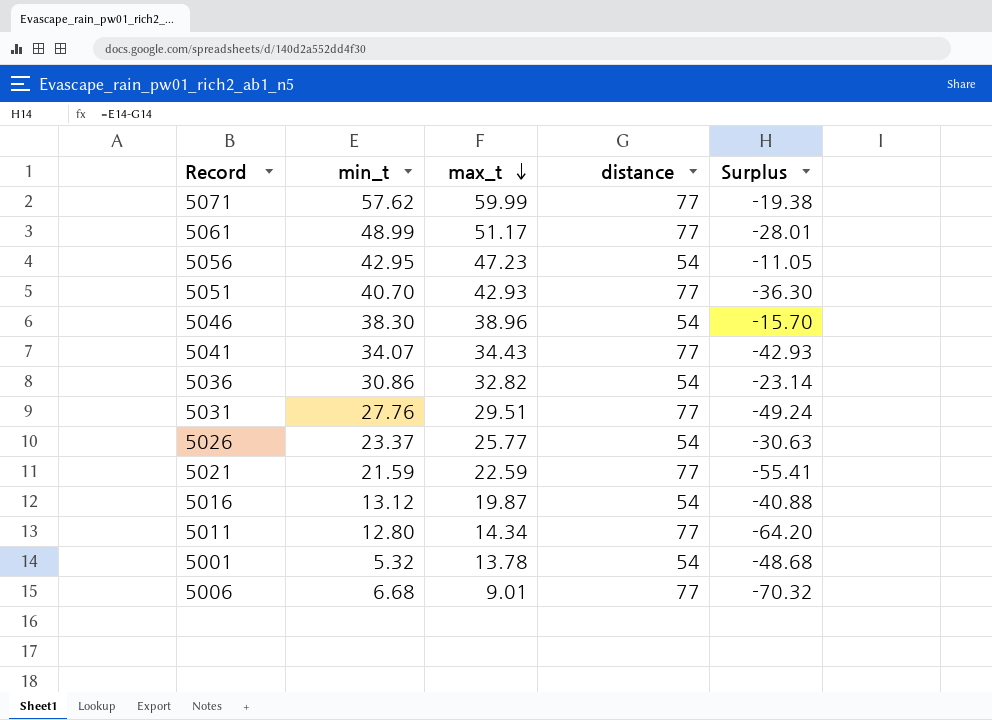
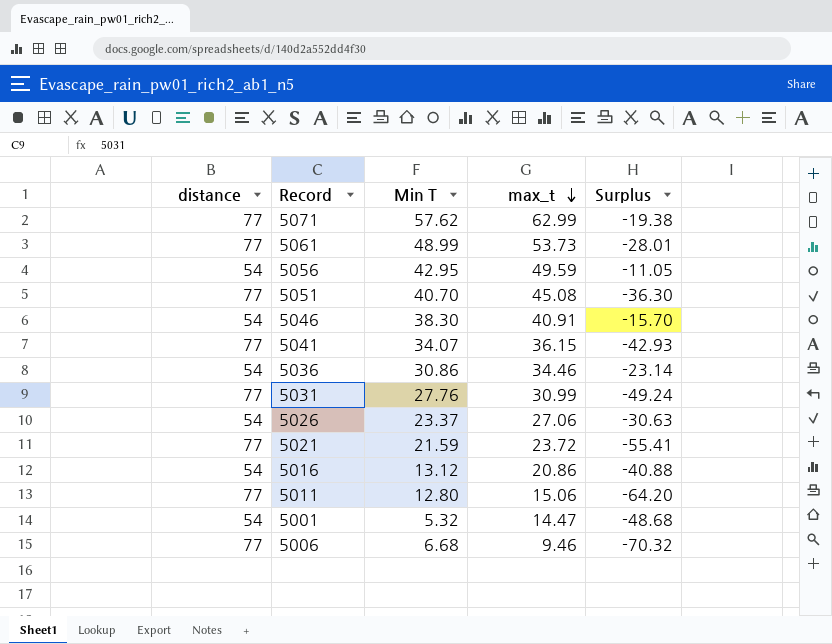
column distance | position: 4 -> 1
column name: min_t -> Min T
5071 | max_t: 59.99 -> 62.99
5061 | max_t: 51.17 -> 53.73
5056 | max_t: 47.23 -> 49.59
5051 | max_t: 42.93 -> 45.08
5046 | max_t: 38.96 -> 40.91
5041 | max_t: 34.43 -> 36.15
5036 | max_t: 32.82 -> 34.46
5031 | max_t: 29.51 -> 30.99
5026 | max_t: 25.77 -> 27.06
5021 | max_t: 22.59 -> 23.72
5016 | max_t: 19.87 -> 20.86
5011 | max_t: 14.34 -> 15.06
5001 | max_t: 13.78 -> 14.47
5006 | max_t: 9.01 -> 9.46

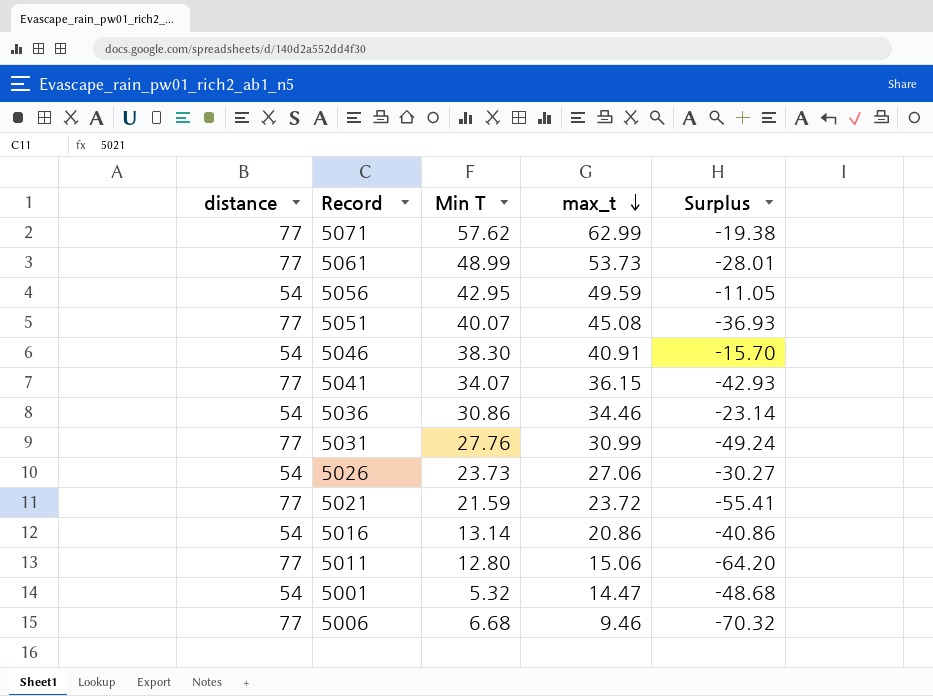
5051 | Min T: 40.70 -> 40.07
5051 | Surplus: -36.30 -> -36.93
5026 | Min T: 23.37 -> 23.73
5026 | Surplus: -30.63 -> -30.27
5016 | Min T: 13.12 -> 13.14
5016 | Surplus: -40.88 -> -40.86

